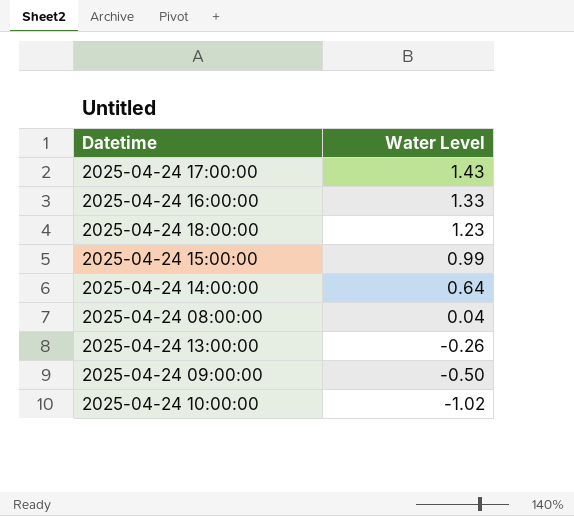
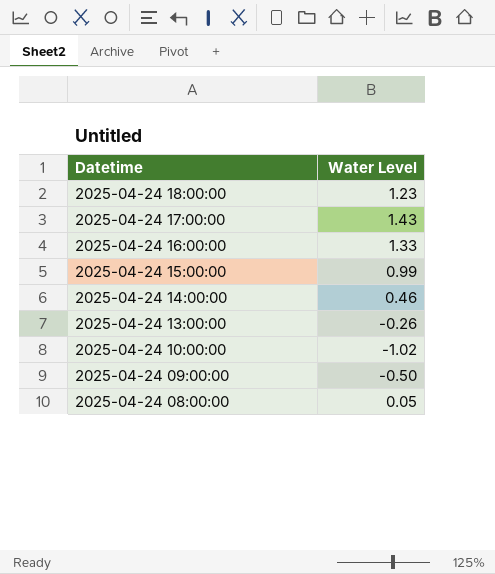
row order: Water Level descending -> Datetime descending
2025-04-24 14:00:00 | Water Level: 0.64 -> 0.46
2025-04-24 08:00:00 | Water Level: 0.04 -> 0.05

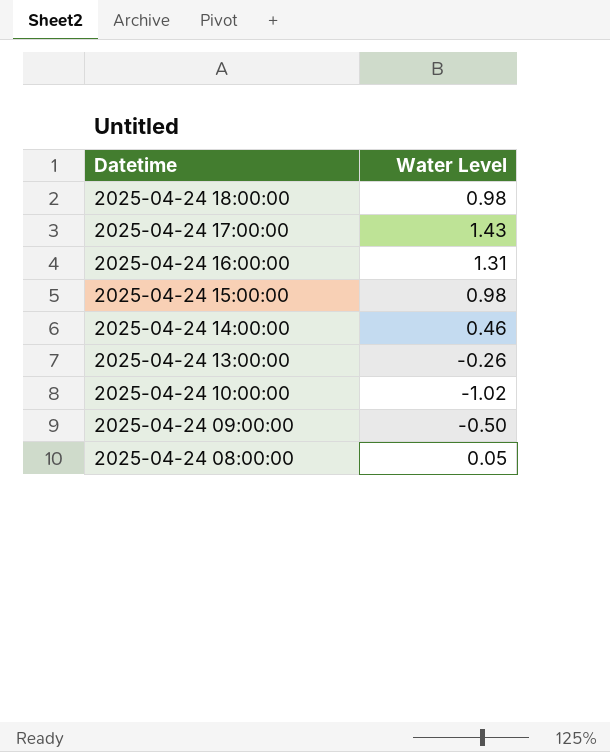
2025-04-24 18:00:00 | Water Level: 1.23 -> 0.98
2025-04-24 16:00:00 | Water Level: 1.33 -> 1.31
2025-04-24 15:00:00 | Water Level: 0.99 -> 0.98

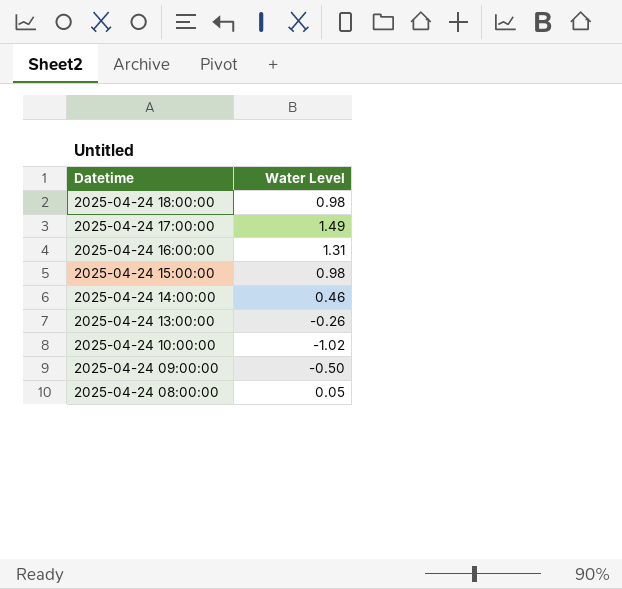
2025-04-24 17:00:00 | Water Level: 1.43 -> 1.49

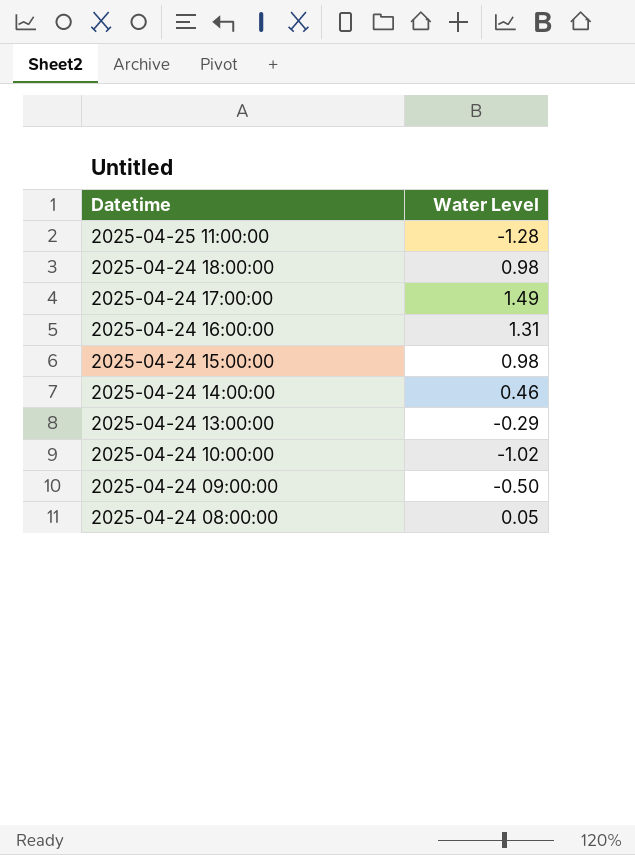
row 2025-04-25 11:00:00: none -> -1.28
2025-04-24 13:00:00 | Water Level: -0.26 -> -0.29

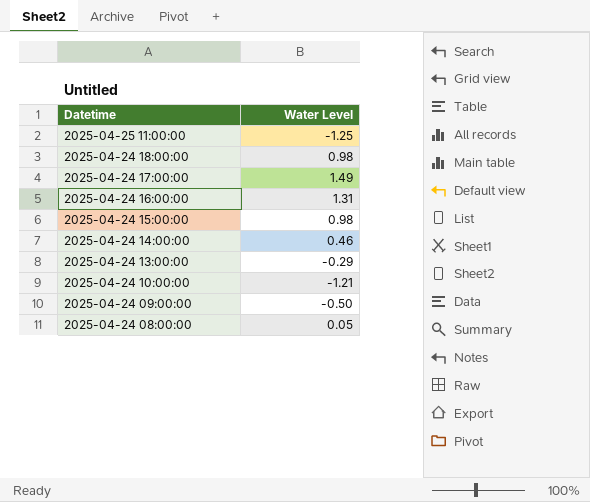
2025-04-25 11:00:00 | Water Level: -1.28 -> -1.25
2025-04-24 10:00:00 | Water Level: -1.02 -> -1.21

